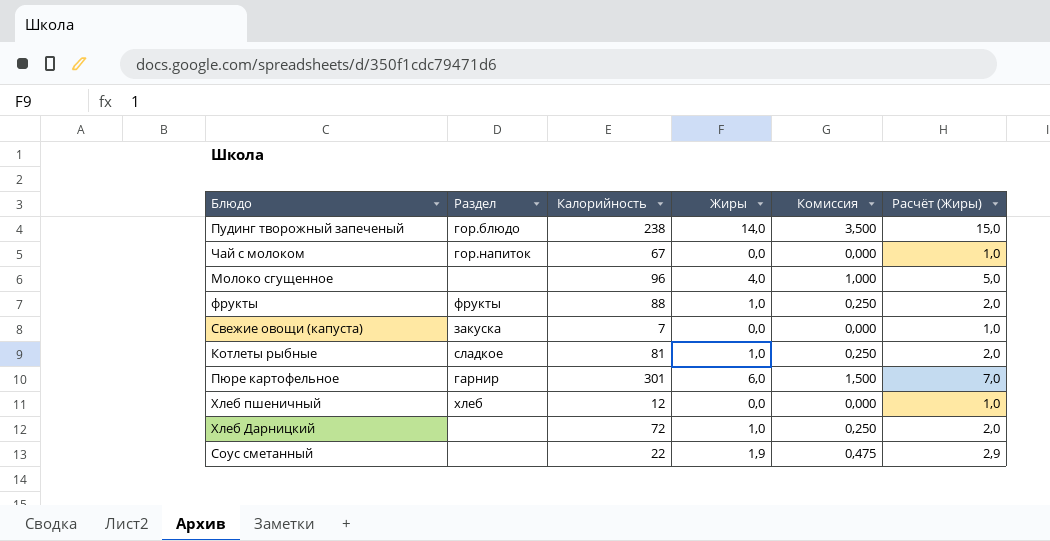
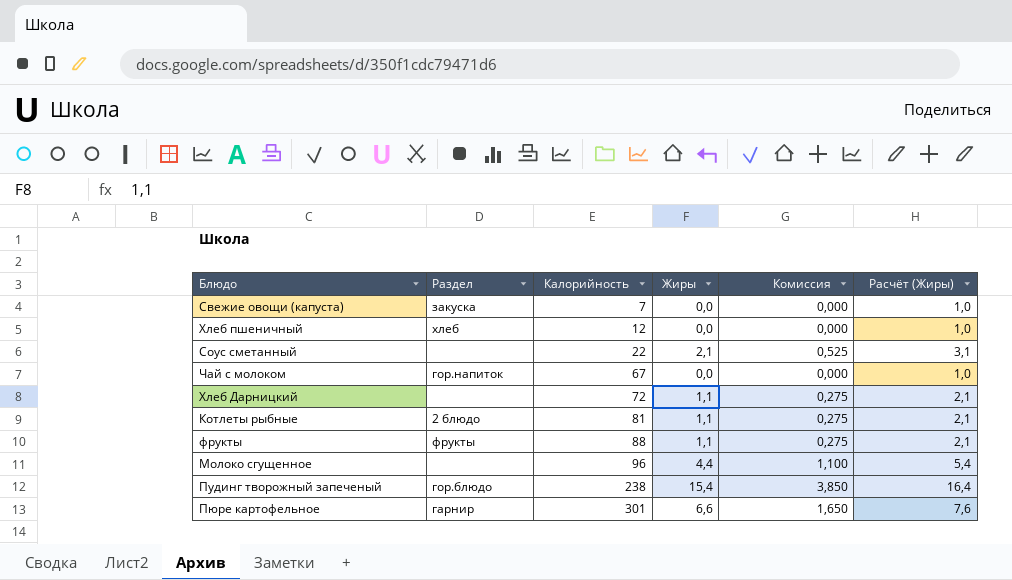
row order: none -> Калорийность ascending
Соус сметанный | Жиры: 1,9 -> 2,1
Соус сметанный | Комиссия: 0,475 -> 0,525
Соус сметанный | Расчёт (Жиры): 2,9 -> 3,1
Хлеб Дарницкий | Жиры: 1,0 -> 1,1
Хлеб Дарницкий | Комиссия: 0,250 -> 0,275
Хлеб Дарницкий | Расчёт (Жиры): 2,0 -> 2,1
Котлеты рыбные | Раздел: сладкое -> 2 блюдо
Котлеты рыбные | Жиры: 1,0 -> 1,1
Котлеты рыбные | Комиссия: 0,250 -> 0,275
Котлеты рыбные | Расчёт (Жиры): 2,0 -> 2,1
фрукты | Жиры: 1,0 -> 1,1
фрукты | Комиссия: 0,250 -> 0,275
фрукты | Расчёт (Жиры): 2,0 -> 2,1
Молоко сгущенное | Жиры: 4,0 -> 4,4
Молоко сгущенное | Комиссия: 1,000 -> 1,100
Молоко сгущенное | Расчёт (Жиры): 5,0 -> 5,4
Пудинг творожный запеченый | Жиры: 14,0 -> 15,4
Пудинг творожный запеченый | Комиссия: 3,500 -> 3,850
Пудинг творожный запеченый | Расчёт (Жиры): 15,0 -> 16,4
Пюре картофельное | Жиры: 6,0 -> 6,6
Пюре картофельное | Комиссия: 1,500 -> 1,650
Пюре картофельное | Расчёт (Жиры): 7,0 -> 7,6

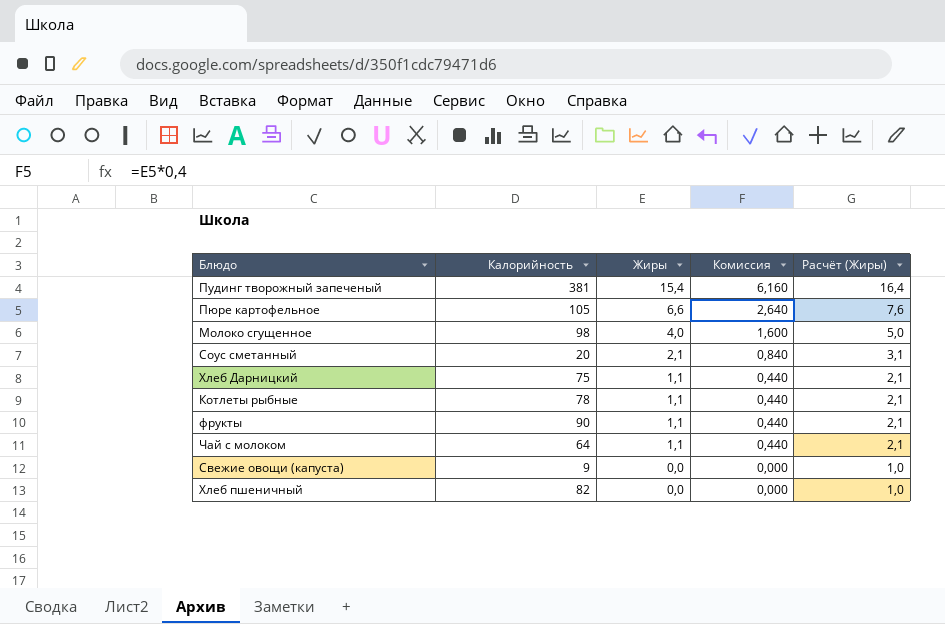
row order: Калорийность ascending -> Жиры descending
column Раздел | position: 2 -> none
column Комиссия | formula: [Жиры] * 0,25 -> [Жиры] * 0,4
Пудинг творожный запеченый | Калорийность: 238 -> 381
Пюре картофельное | Калорийность: 301 -> 105
Молоко сгущенное | Калорийность: 96 -> 98
Молоко сгущенное | Жиры: 4,4 -> 4,0
Молоко сгущенное | Расчёт (Жиры): 5,4 -> 5,0
Соус сметанный | Калорийность: 22 -> 20
Хлеб Дарницкий | Калорийность: 72 -> 75
Котлеты рыбные | Калорийность: 81 -> 78
фрукты | Калорийность: 88 -> 90
Чай с молоком | Калорийность: 67 -> 64
Чай с молоком | Жиры: 0,0 -> 1,1
Чай с молоком | Расчёт (Жиры): 1,0 -> 2,1
Свежие овощи (капуста) | Калорийность: 7 -> 9
Хлеб пшеничный | Калорийность: 12 -> 82

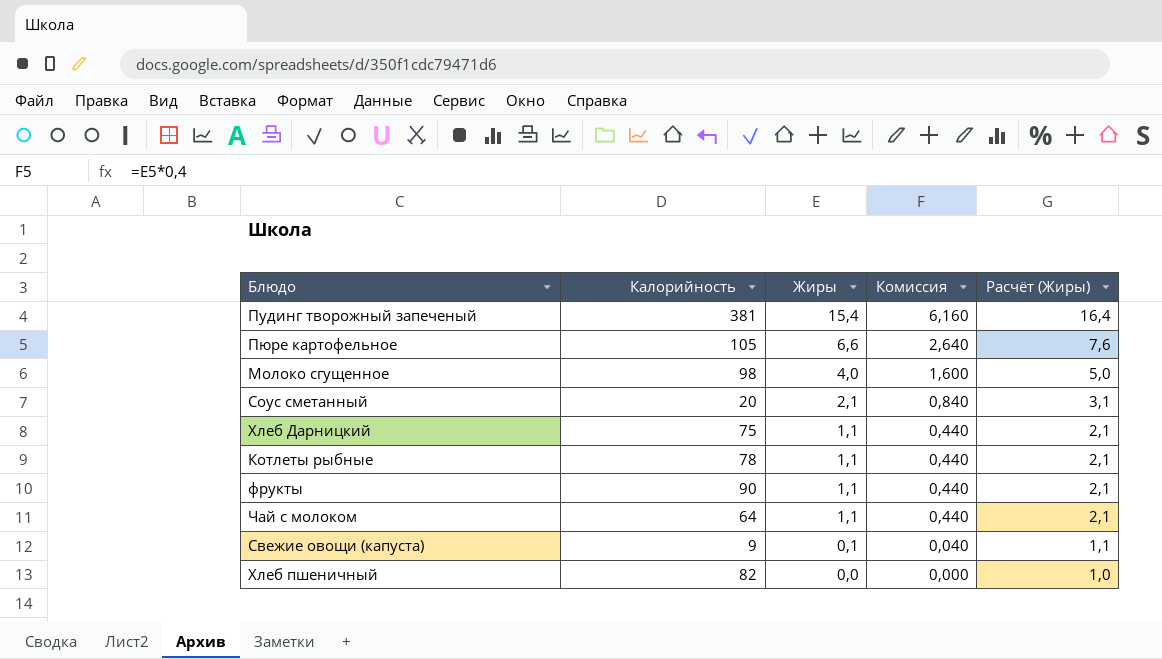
Свежие овощи (капуста) | Жиры: 0,0 -> 0,1
Свежие овощи (капуста) | Комиссия: 0,000 -> 0,040
Свежие овощи (капуста) | Расчёт (Жиры): 1,0 -> 1,1

